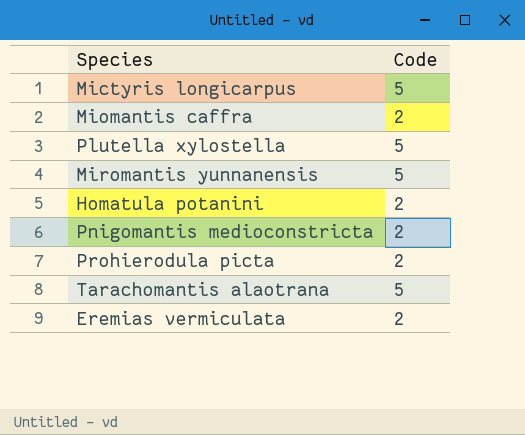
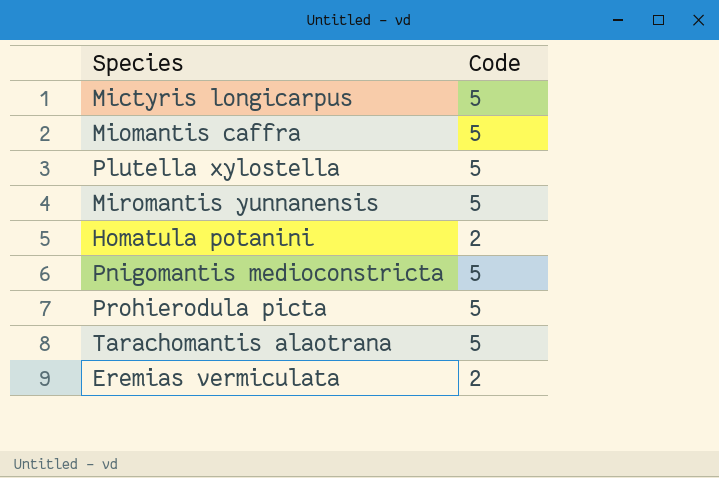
Miomantis caffra | Code: 2 -> 5
Pnigomantis medioconstricta | Code: 2 -> 5
Prohierodula picta | Code: 2 -> 5

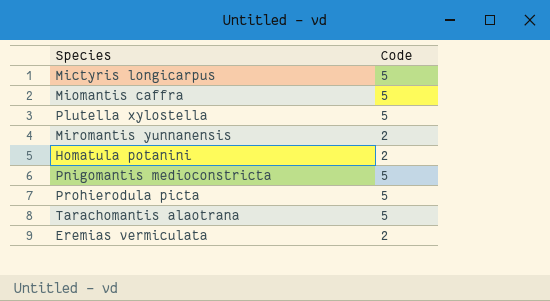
Miromantis yunnanensis | Code: 5 -> 2

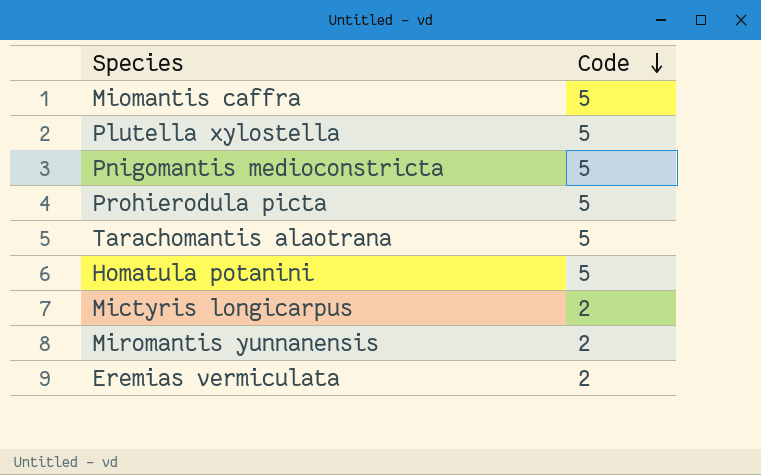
row order: none -> Code descending
Homatula potanini | Code: 2 -> 5
Mictyris longicarpus | Code: 5 -> 2

